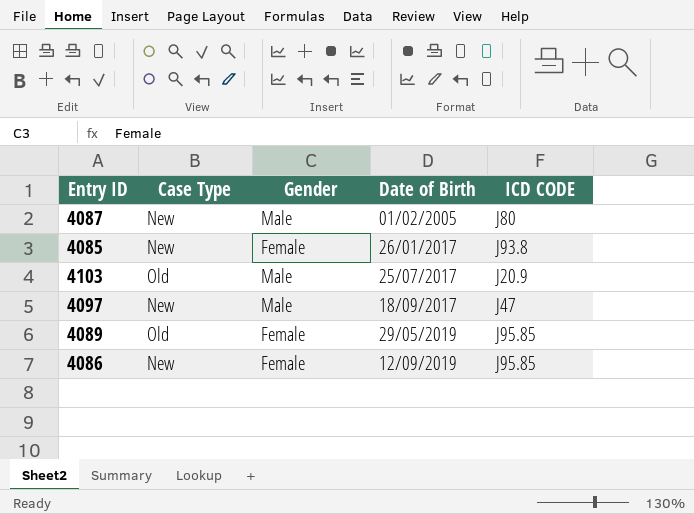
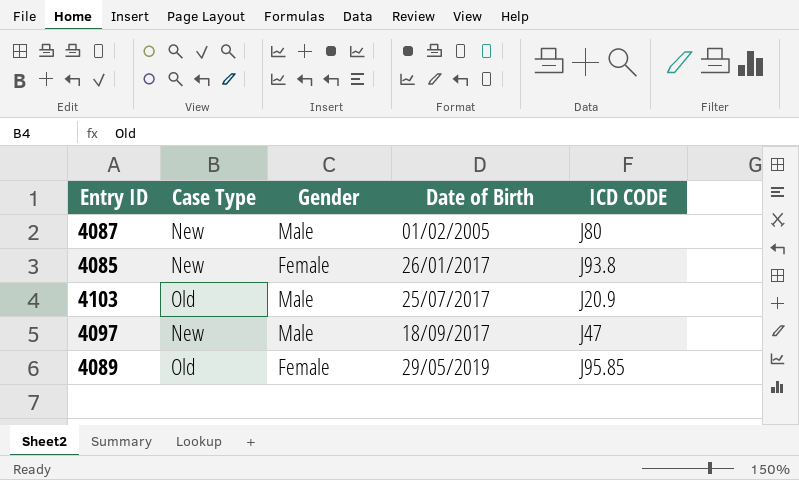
row 4086: New | Female | 12/09/2019 | J95.85 -> none

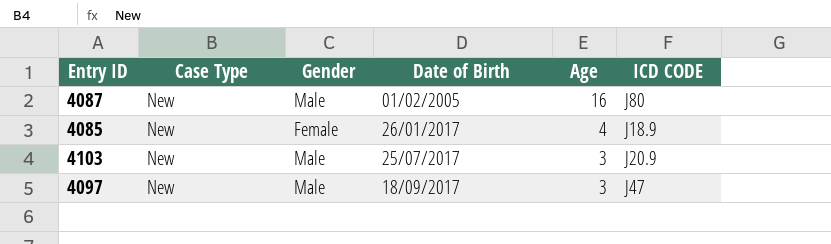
column Age | position: none -> 5
row 4089: Old | Female | 29/05/2019 | J95.85 -> none
4085 | ICD CODE: J93.8 -> J18.9
4103 | Case Type: Old -> New

